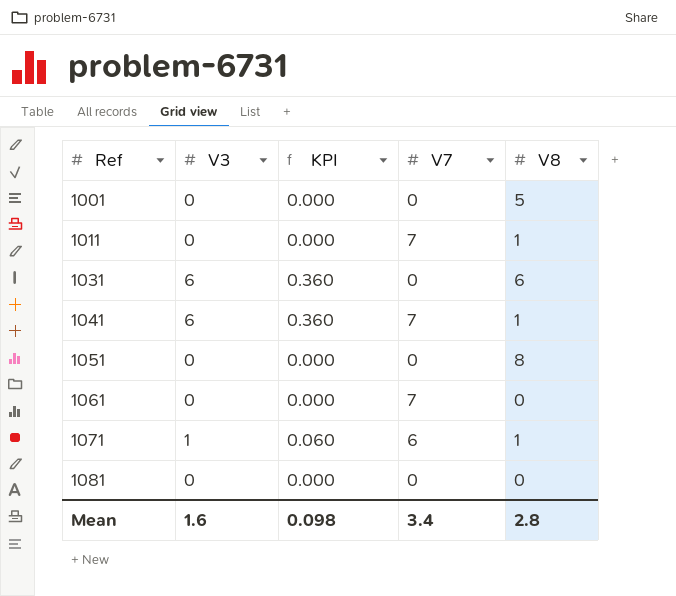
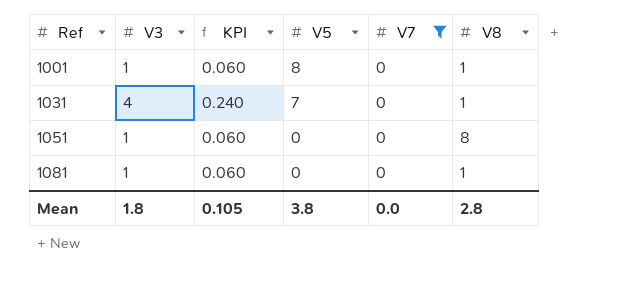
filter: none -> V7 = 0
column V5 | position: none -> 4
1001 | V3: 0 -> 1
1001 | KPI: 0.000 -> 0.060
1001 | V8: 5 -> 1
1031 | V3: 6 -> 4
1031 | KPI: 0.360 -> 0.240
1031 | V8: 6 -> 1
1051 | V3: 0 -> 1
1051 | KPI: 0.000 -> 0.060
1081 | V3: 0 -> 1
1081 | KPI: 0.000 -> 0.060
1081 | V8: 0 -> 1
Mean | V3: 1.6 -> 1.8
Mean | KPI: 0.098 -> 0.105
Mean | V7: 3.4 -> 0.0

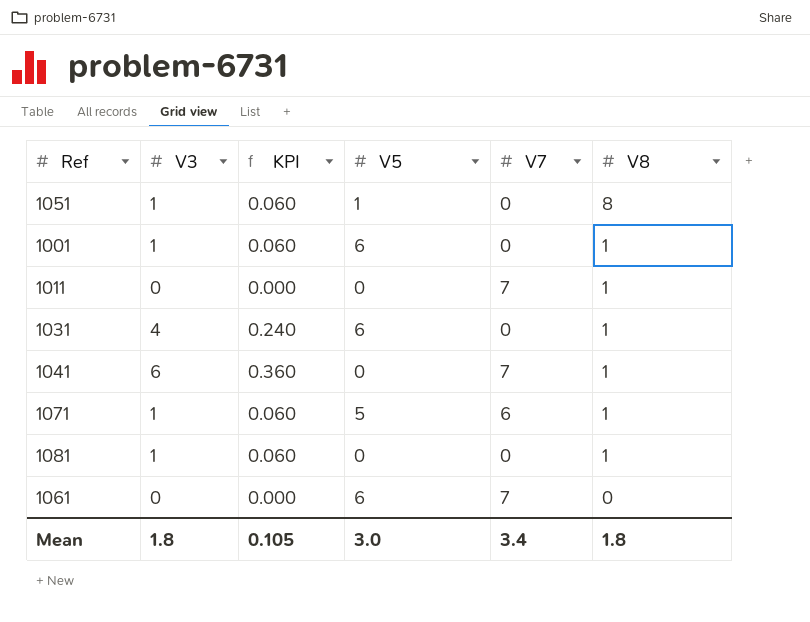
filter: V7 = 0 -> none
row order: Ref ascending -> V8 descending
1051 | V5: 0 -> 1
1001 | V5: 8 -> 6
1031 | V5: 7 -> 6
Mean | V5: 3.8 -> 3.0
Mean | V7: 0.0 -> 3.4
Mean | V8: 2.8 -> 1.8

